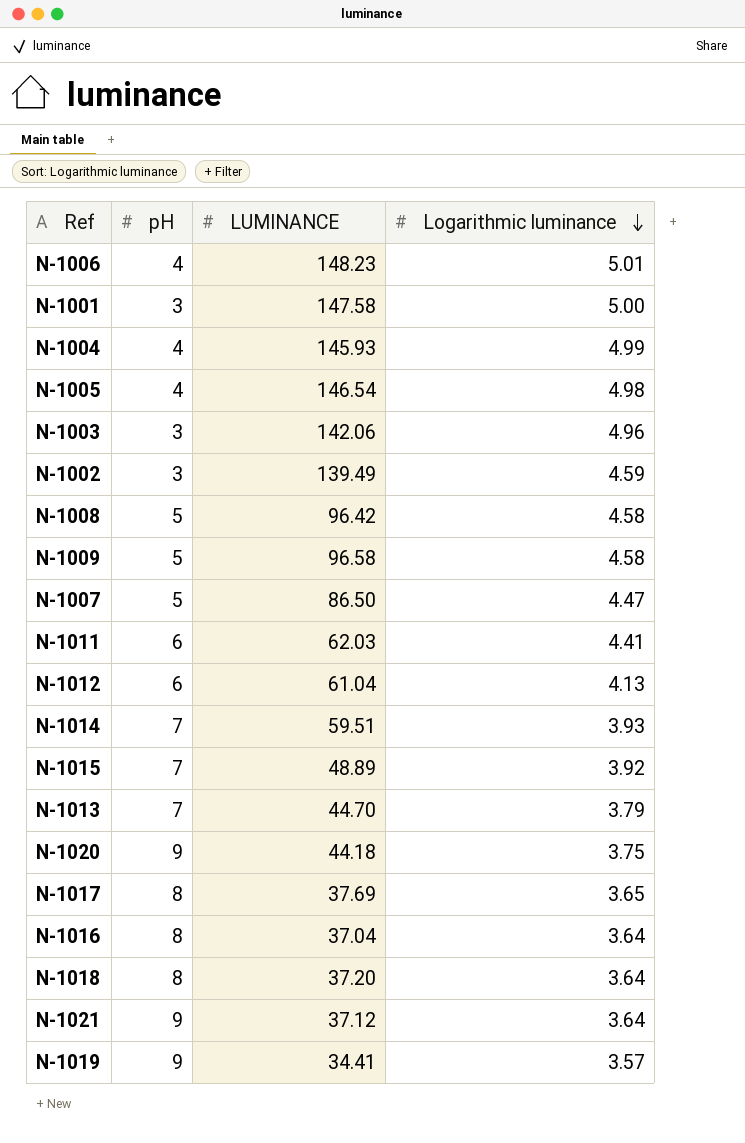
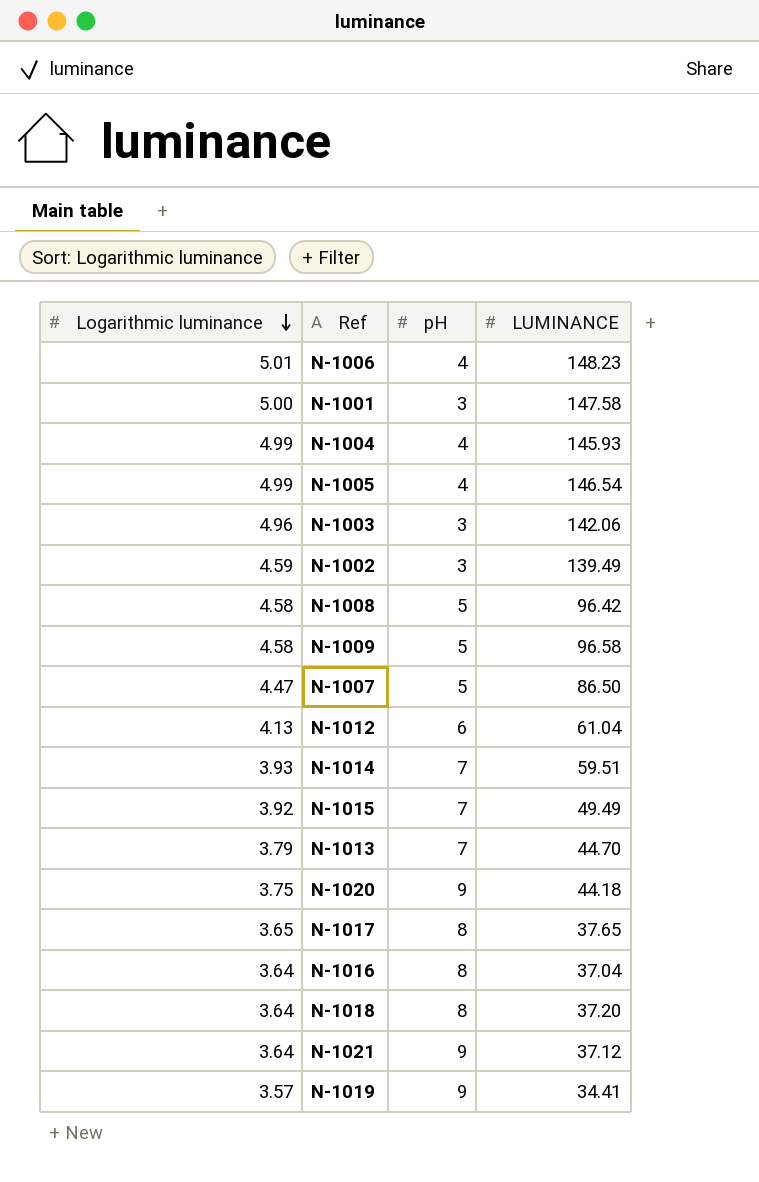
column Logarithmic luminance | position: 4 -> 1
row N-1011: 6 | 62.03 | 4.41 -> none
N-1005 | Logarithmic luminance: 4.98 -> 4.99
N-1015 | LUMINANCE: 48.89 -> 49.49
N-1017 | LUMINANCE: 37.69 -> 37.65

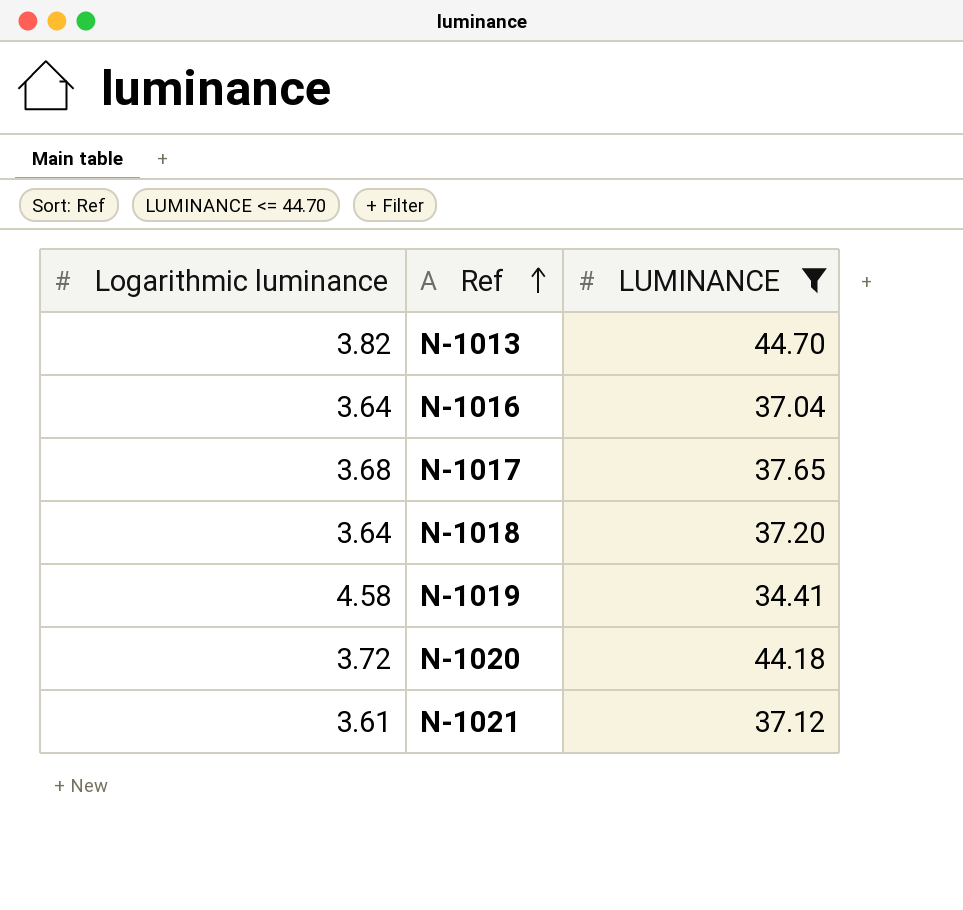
filter: none -> LUMINANCE <= 44.70
row order: Logarithmic luminance descending -> Ref ascending
column pH | position: 3 -> none
N-1013 | Logarithmic luminance: 3.79 -> 3.82
N-1017 | Logarithmic luminance: 3.65 -> 3.68
N-1019 | Logarithmic luminance: 3.57 -> 4.58
N-1020 | Logarithmic luminance: 3.75 -> 3.72
N-1021 | Logarithmic luminance: 3.64 -> 3.61

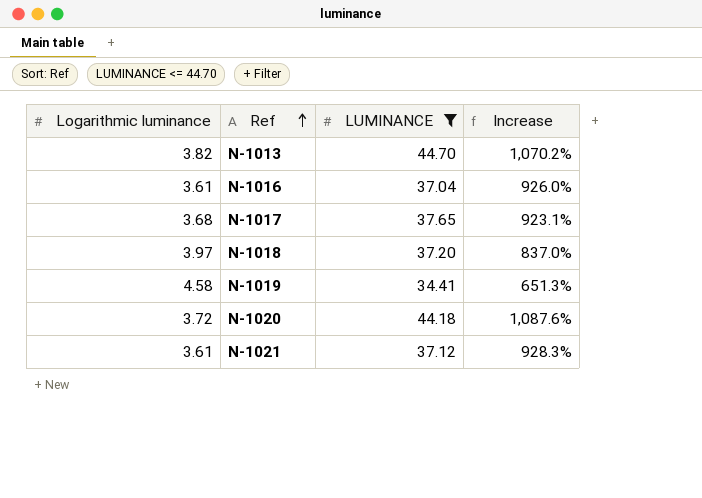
column Increase | formula: none -> ([LUMINANCE] - [Logarithmic luminance]) / [Logarithmic luminance]
N-1016 | Logarithmic luminance: 3.64 -> 3.61
N-1018 | Logarithmic luminance: 3.64 -> 3.97

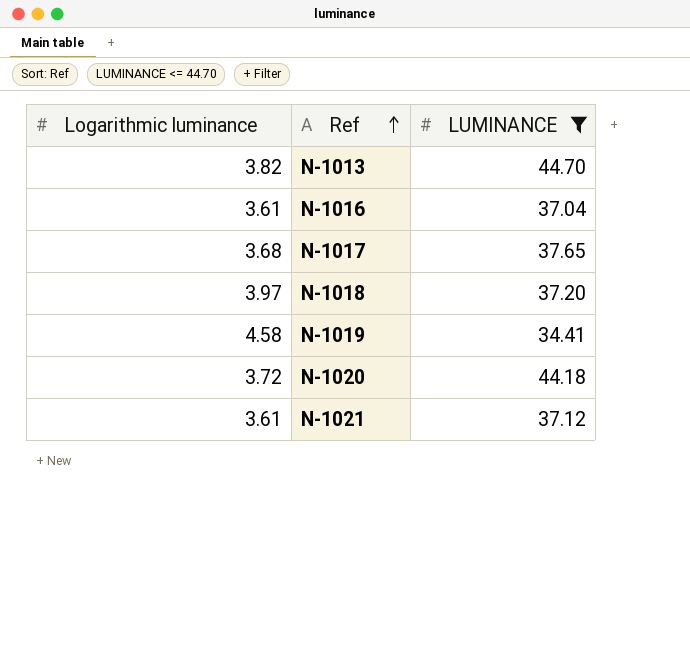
column Increase | formula: ([LUMINANCE] - [Logarithmic luminance]) / [Logarithmic luminance] -> none

